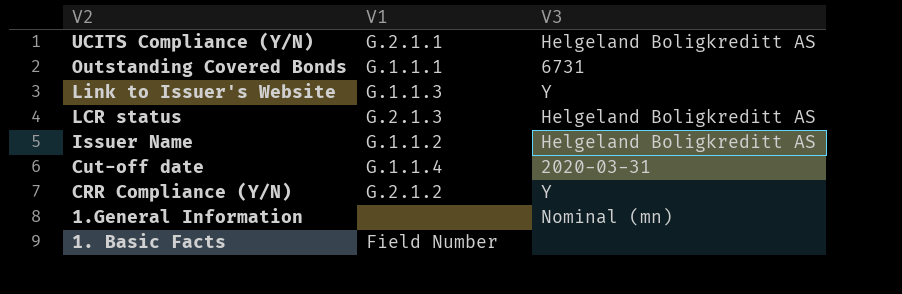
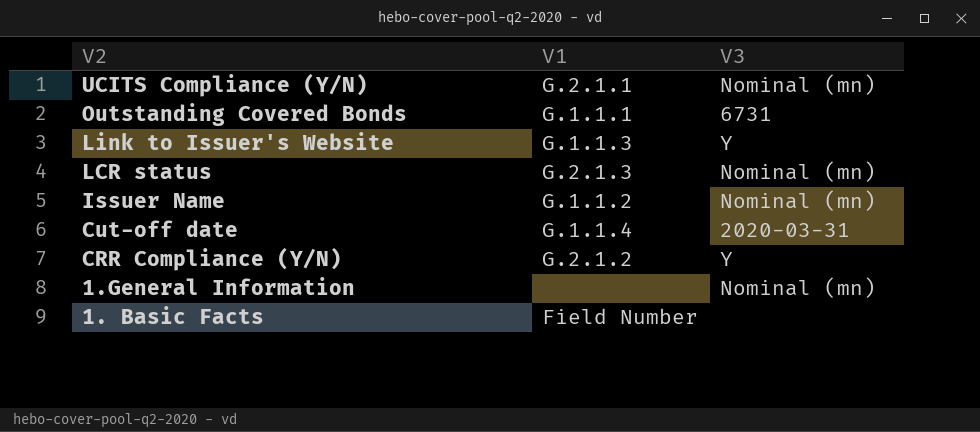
UCITS Compliance (Y/N) | V3: Helgeland Boligkreditt AS -> Nominal (mn)
LCR status | V3: Helgeland Boligkreditt AS -> Nominal (mn)
Issuer Name | V3: Helgeland Boligkreditt AS -> Nominal (mn)

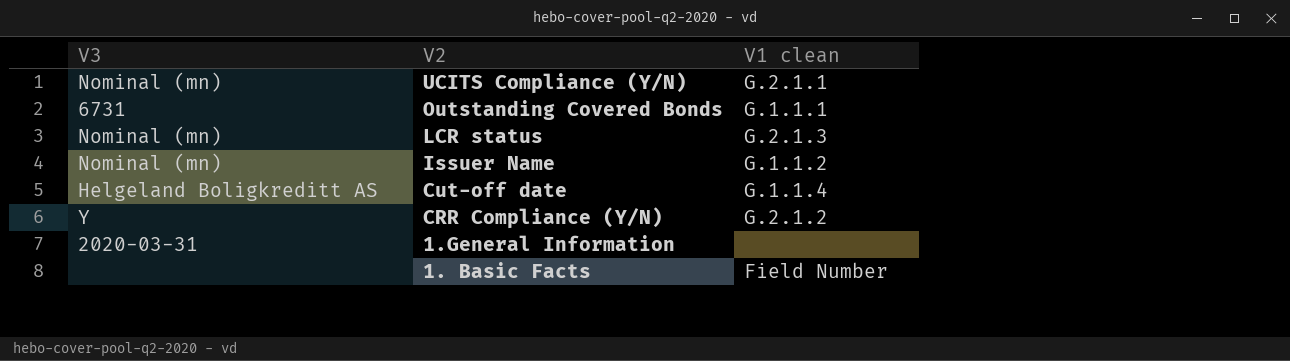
column V3 | position: 3 -> 1
column name: V1 -> V1 clean
row Link to Issuer's Website: G.1.1.3 | Y -> none
Cut-off date | V3: 2020-03-31 -> Helgeland Boligkreditt AS
1.General Information | V3: Nominal (mn) -> 2020-03-31

